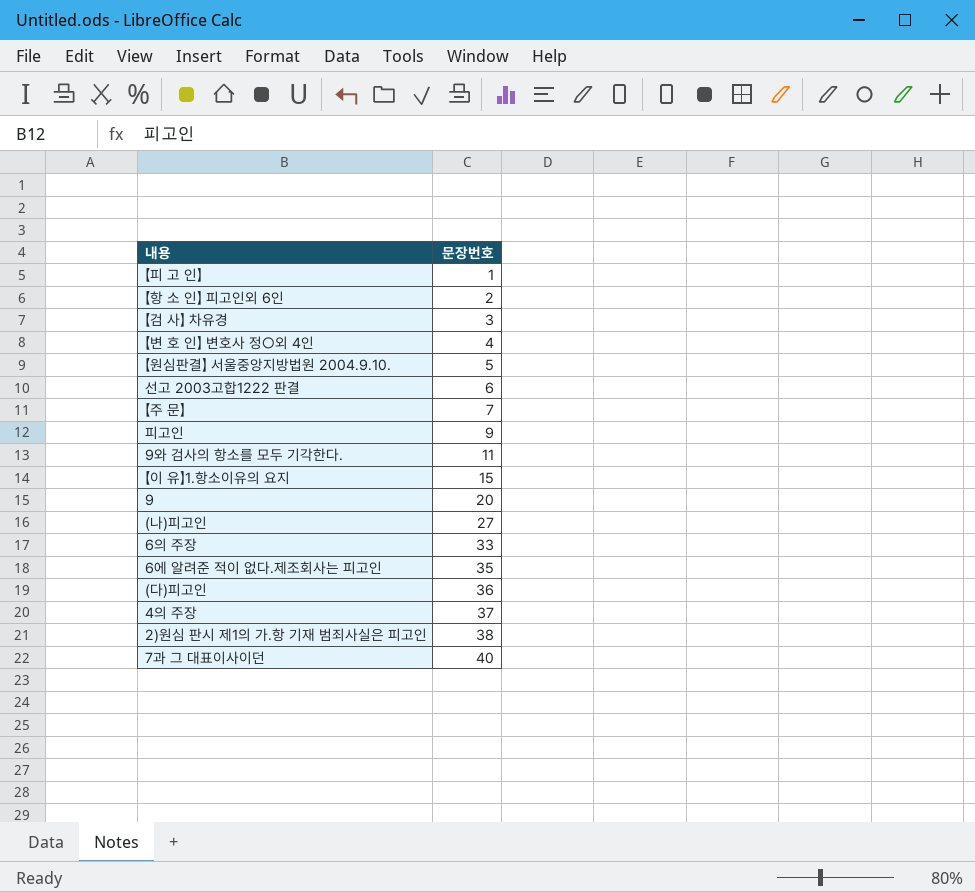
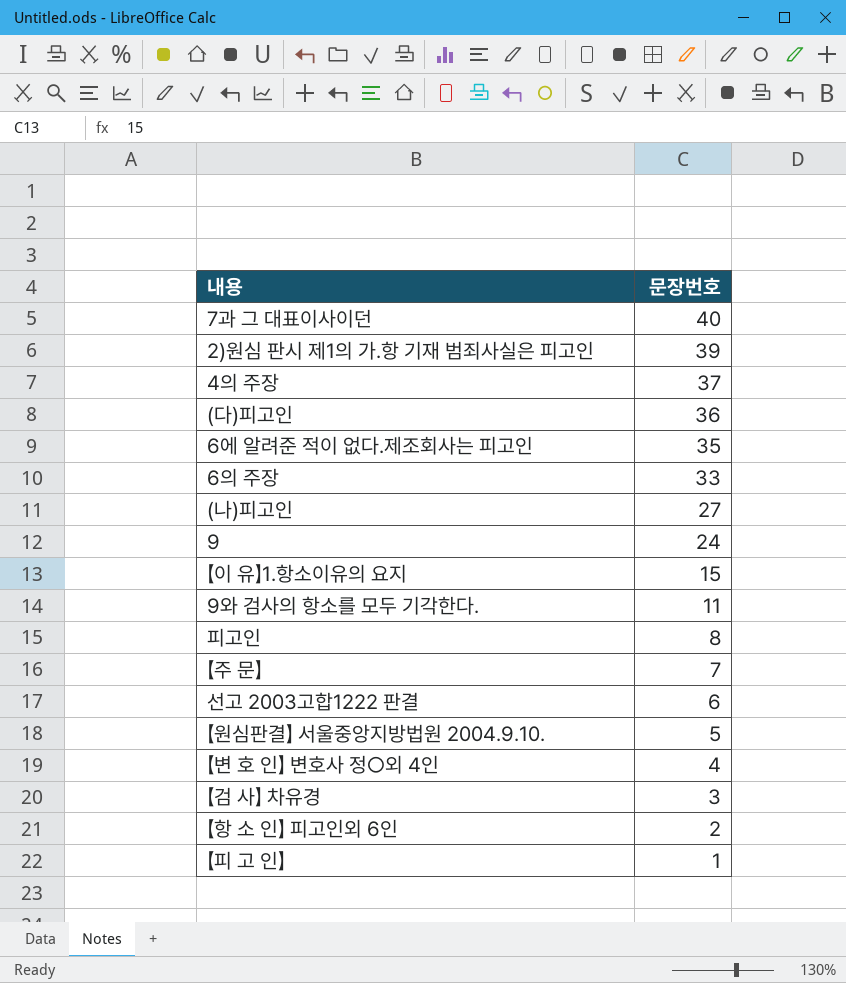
row order: 문장번호 ascending -> 문장번호 descending
2)원심 판시 제1의 가.항 기재 범죄사실은 피고인 | 문장번호: 38 -> 39
9 | 문장번호: 20 -> 24
피고인 | 문장번호: 9 -> 8

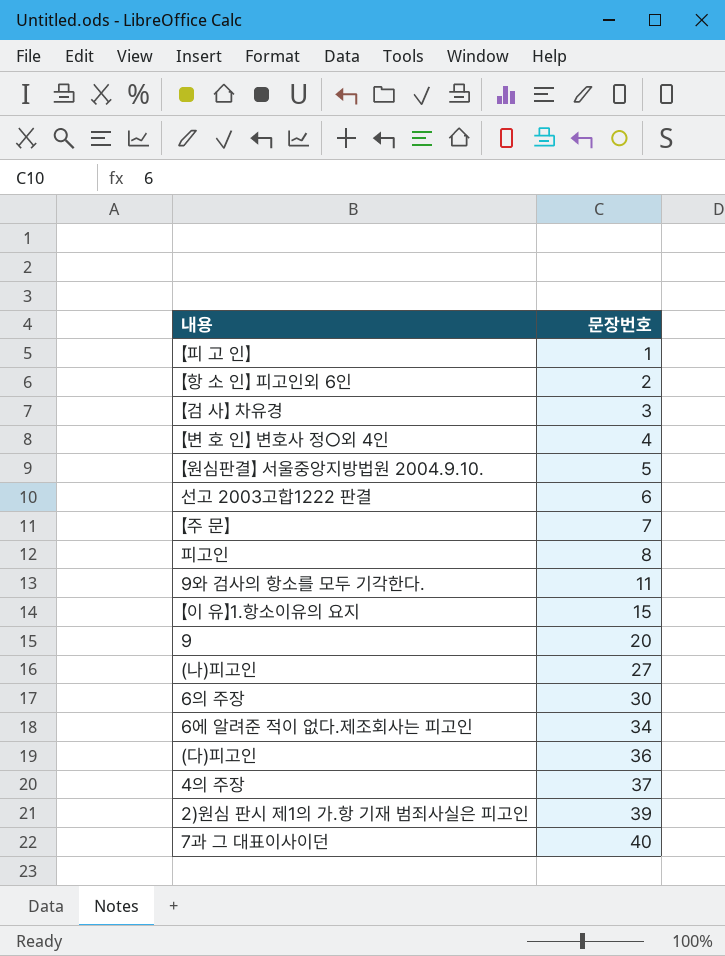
row order: 문장번호 descending -> 문장번호 ascending
9 | 문장번호: 24 -> 20
6의 주장 | 문장번호: 33 -> 30
6에 알려준 적이 없다.제조회사는 피고인 | 문장번호: 35 -> 34

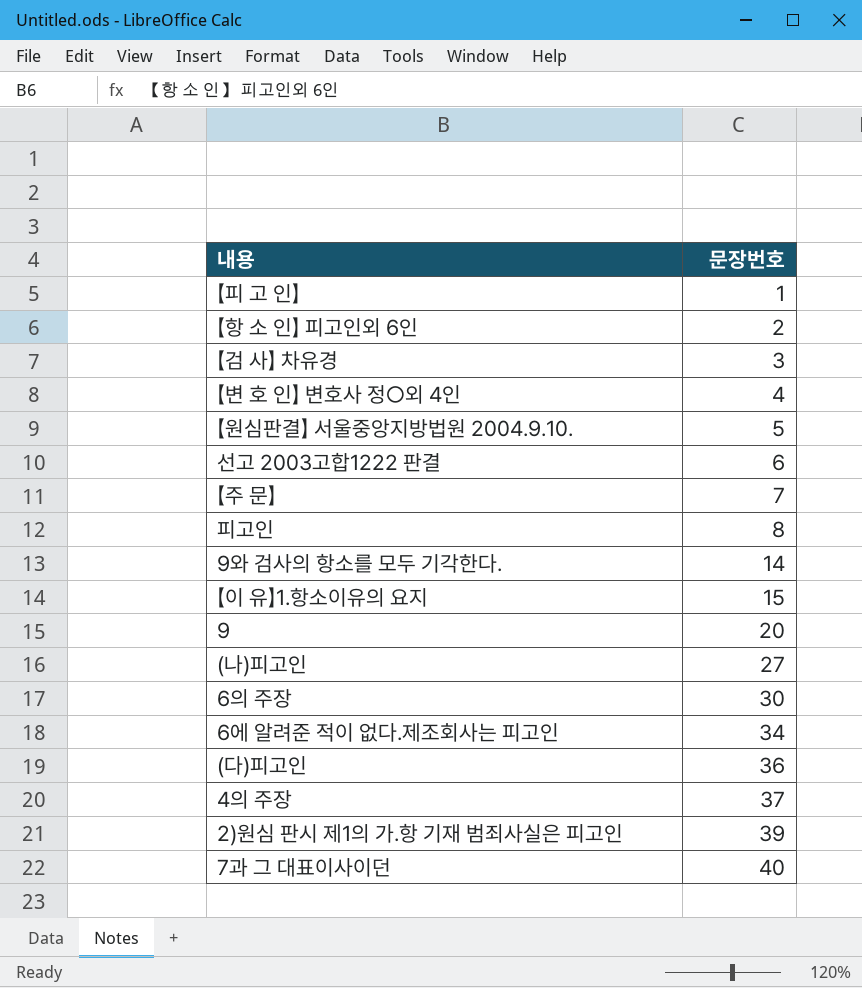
9와 검사의 항소를 모두 기각한다. | 문장번호: 11 -> 14

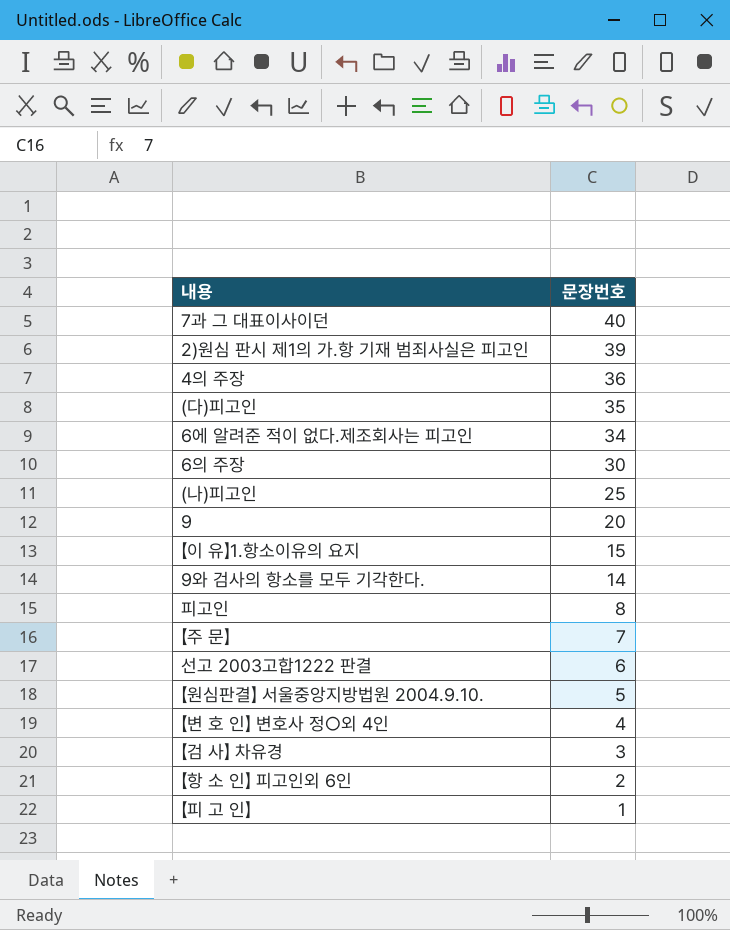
row order: 문장번호 ascending -> 문장번호 descending
4의 주장 | 문장번호: 37 -> 36
(다)피고인 | 문장번호: 36 -> 35
(나)피고인 | 문장번호: 27 -> 25

